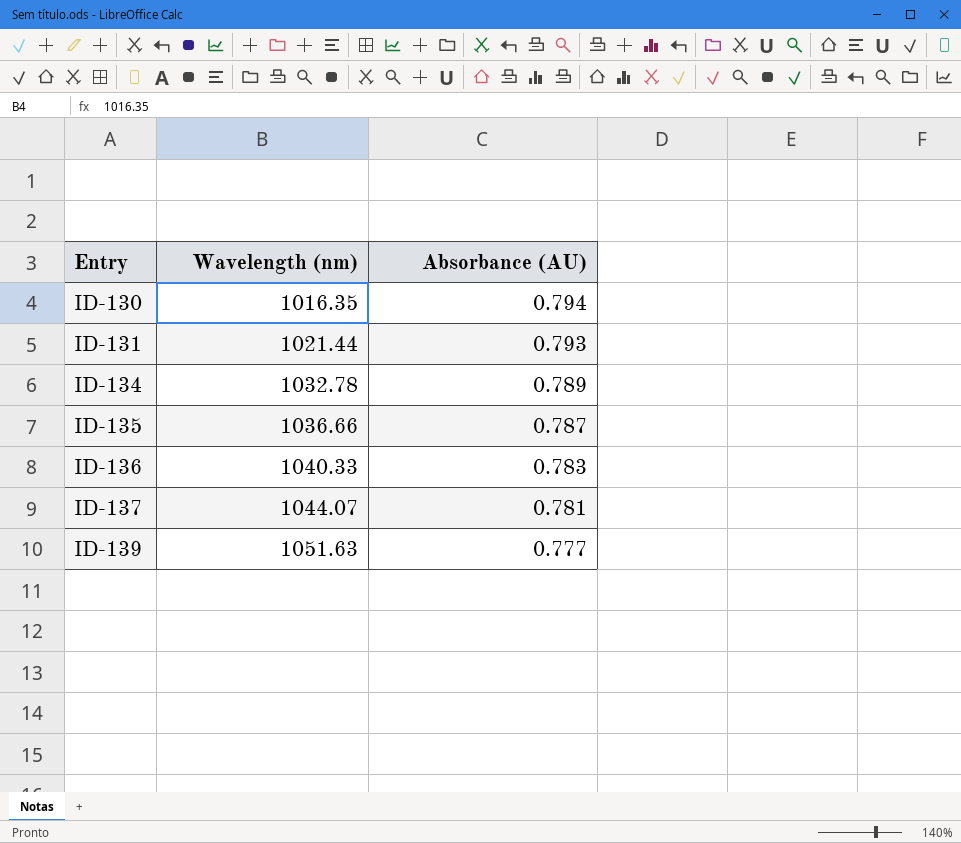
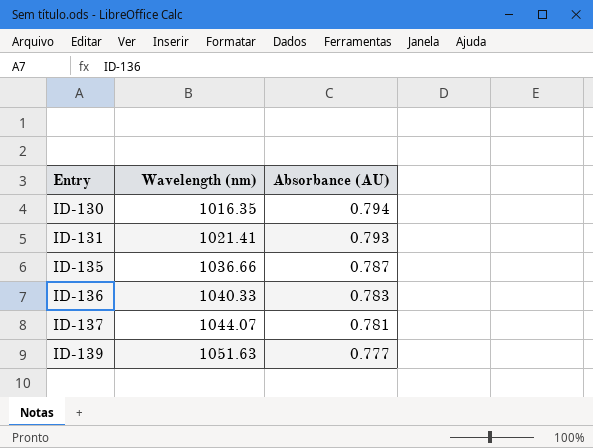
row ID-134: 1032.78 | 0.789 -> none
ID-131 | Wavelength (nm): 1021.44 -> 1021.41

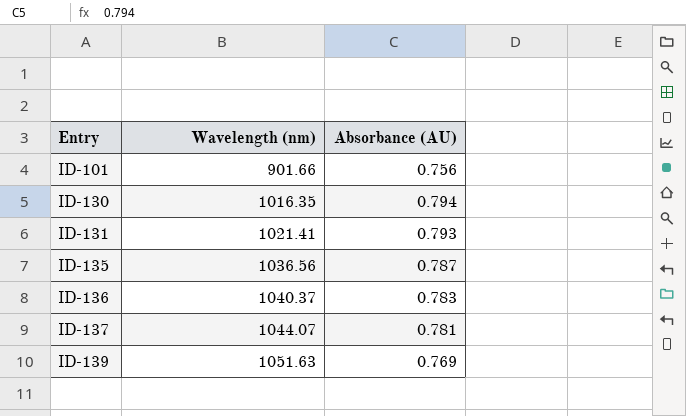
row ID-101: none -> 901.66 | 0.756
ID-135 | Wavelength (nm): 1036.66 -> 1036.56
ID-136 | Wavelength (nm): 1040.33 -> 1040.37
ID-139 | Absorbance (AU): 0.777 -> 0.769

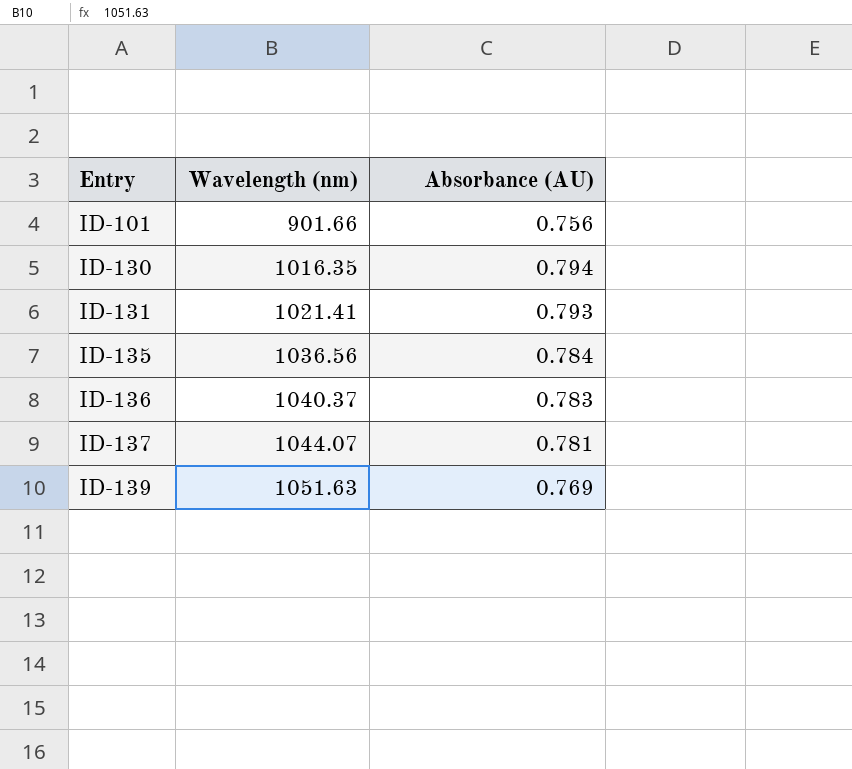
ID-135 | Absorbance (AU): 0.787 -> 0.784

